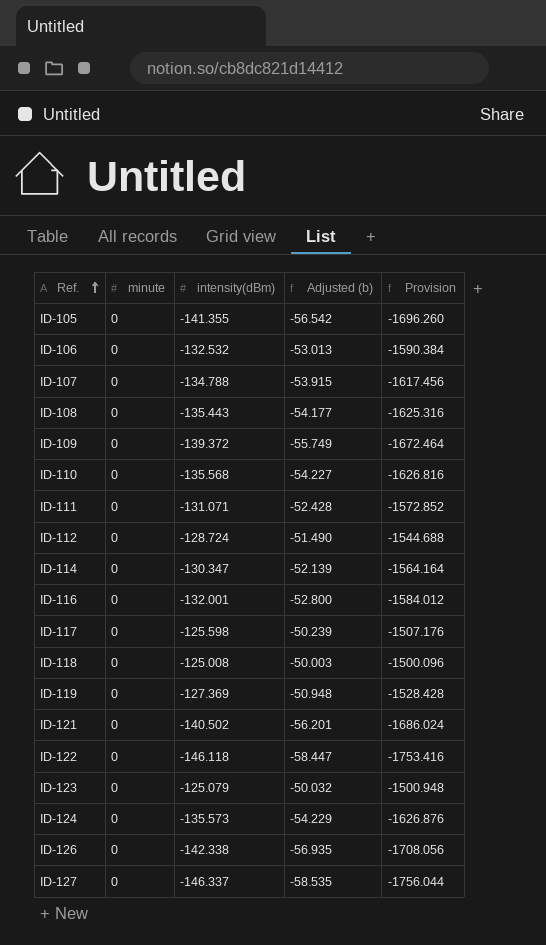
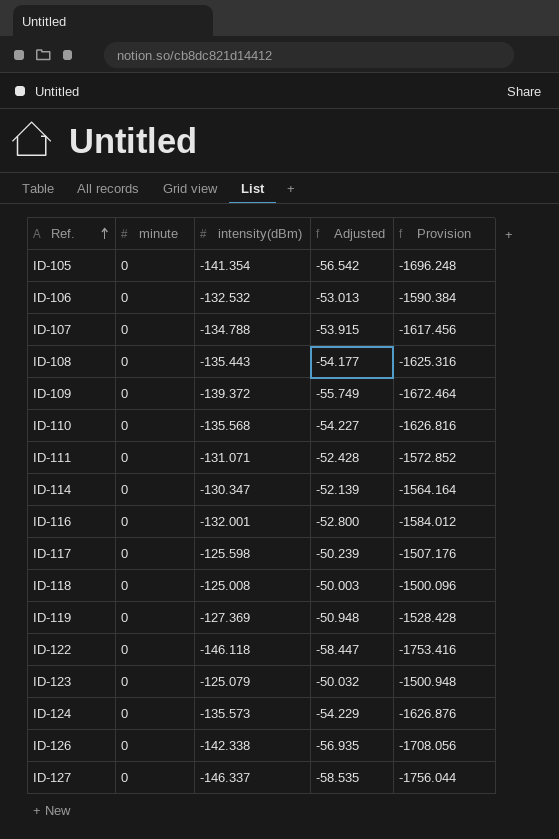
column name: Adjusted (b) -> Adjusted
row ID-112: 0 | -128.724 | -51.490 | -1544.688 -> none
row ID-121: 0 | -140.502 | -56.201 | -1686.024 -> none
ID-105 | intensity(dBm): -141.355 -> -141.354
ID-105 | Provision: -1696.260 -> -1696.248

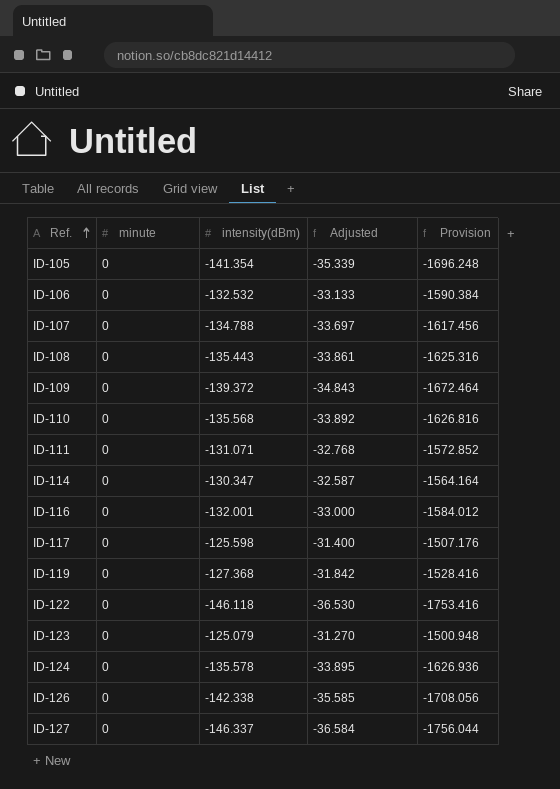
column Adjusted | formula: [intensity(dBm)] * 0.4 -> [intensity(dBm)] * 0.25
row ID-118: 0 | -125.008 | -50.003 | -1500.096 -> none
ID-119 | intensity(dBm): -127.369 -> -127.368
ID-119 | Provision: -1528.428 -> -1528.416
ID-124 | intensity(dBm): -135.573 -> -135.578
ID-124 | Provision: -1626.876 -> -1626.936

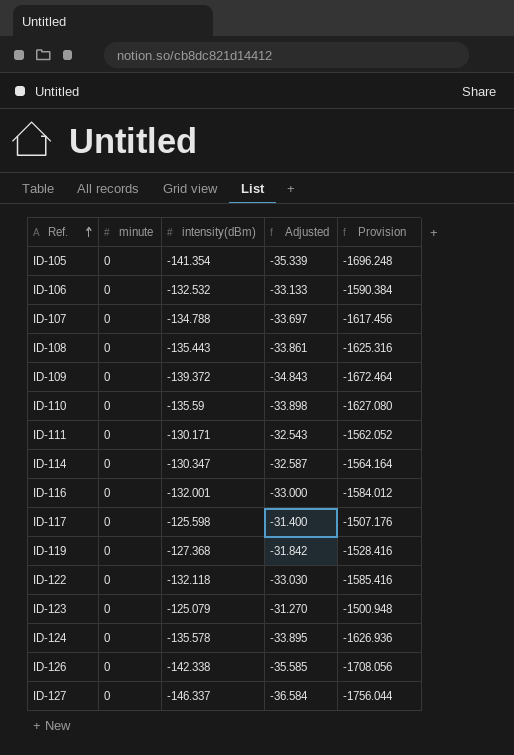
ID-110 | intensity(dBm): -135.568 -> -135.59
ID-110 | Adjusted: -33.892 -> -33.898
ID-110 | Provision: -1626.816 -> -1627.080
ID-111 | intensity(dBm): -131.071 -> -130.171
ID-111 | Adjusted: -32.768 -> -32.543
ID-111 | Provision: -1572.852 -> -1562.052
ID-122 | intensity(dBm): -146.118 -> -132.118
ID-122 | Adjusted: -36.530 -> -33.030
ID-122 | Provision: -1753.416 -> -1585.416

